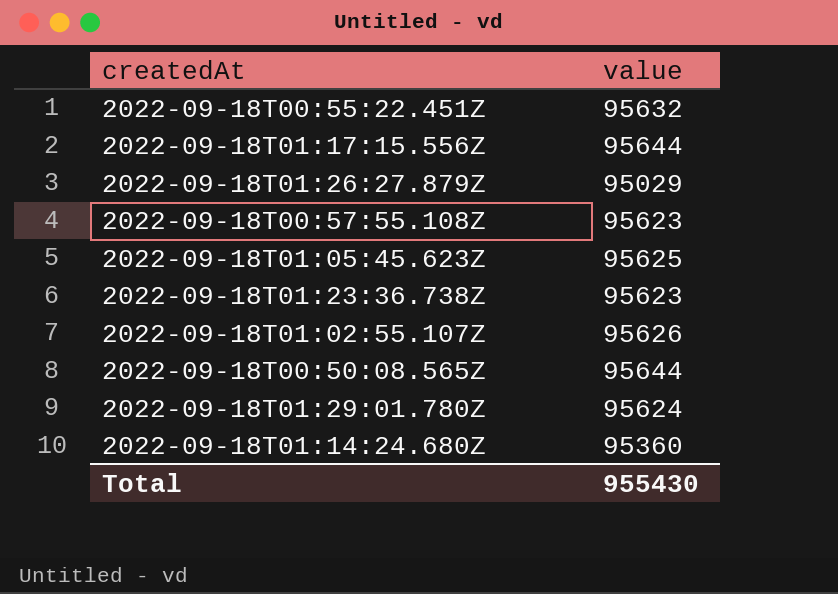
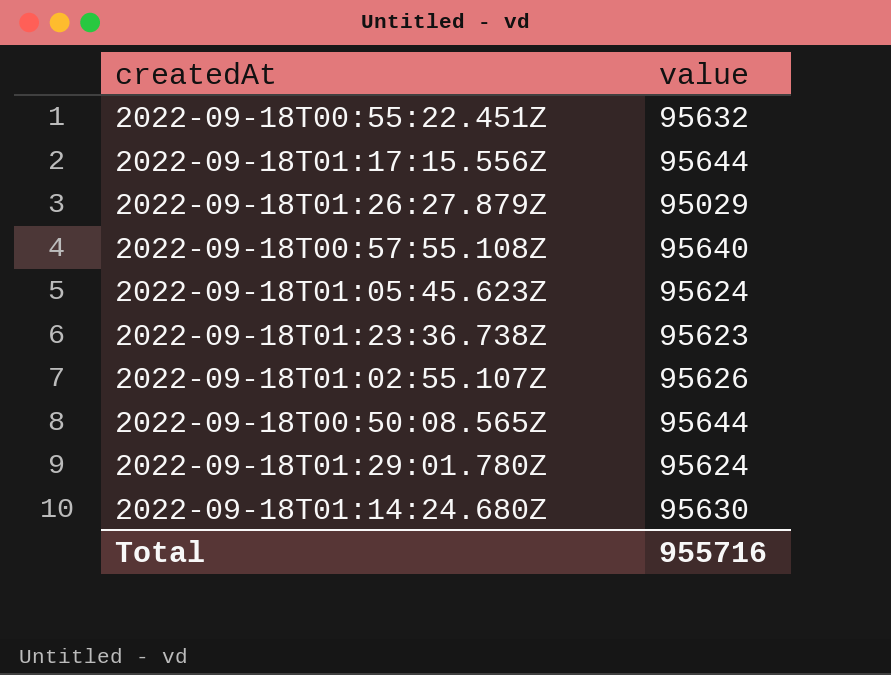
2022-09-18T00:57:55.108Z | value: 95623 -> 95640
2022-09-18T01:05:45.623Z | value: 95625 -> 95624
2022-09-18T01:14:24.680Z | value: 95360 -> 95630
Total | value: 955430 -> 955716

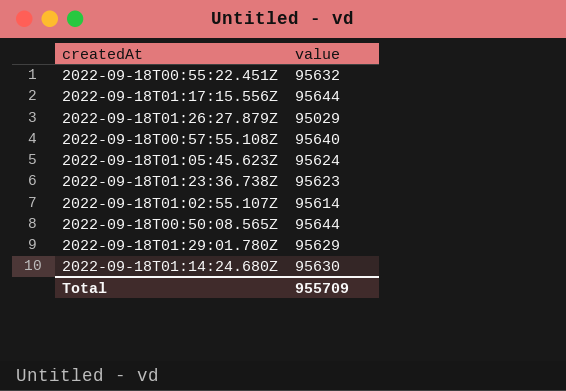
2022-09-18T01:02:55.107Z | value: 95626 -> 95614
2022-09-18T01:29:01.780Z | value: 95624 -> 95629
Total | value: 955716 -> 955709

